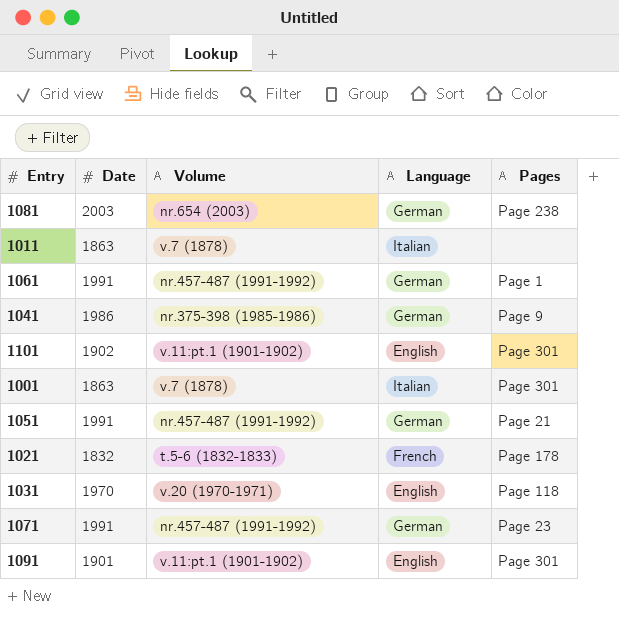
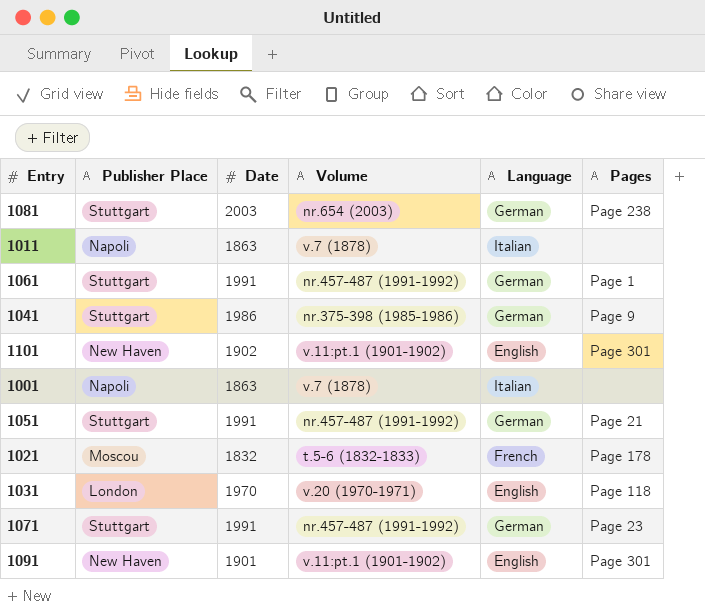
column Publisher Place | position: none -> 2
1001 | Pages: Page 301 -> none

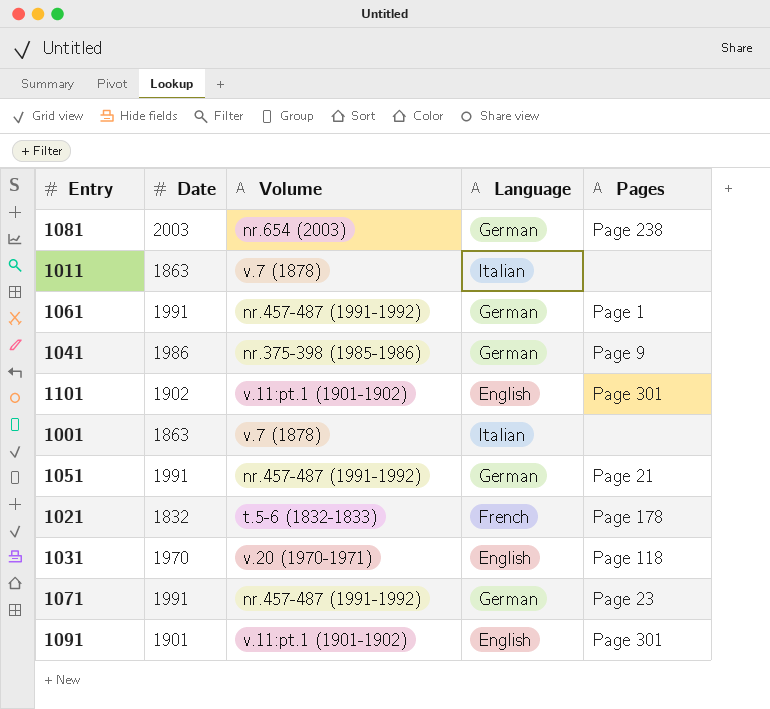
column Publisher Place | position: 2 -> none

